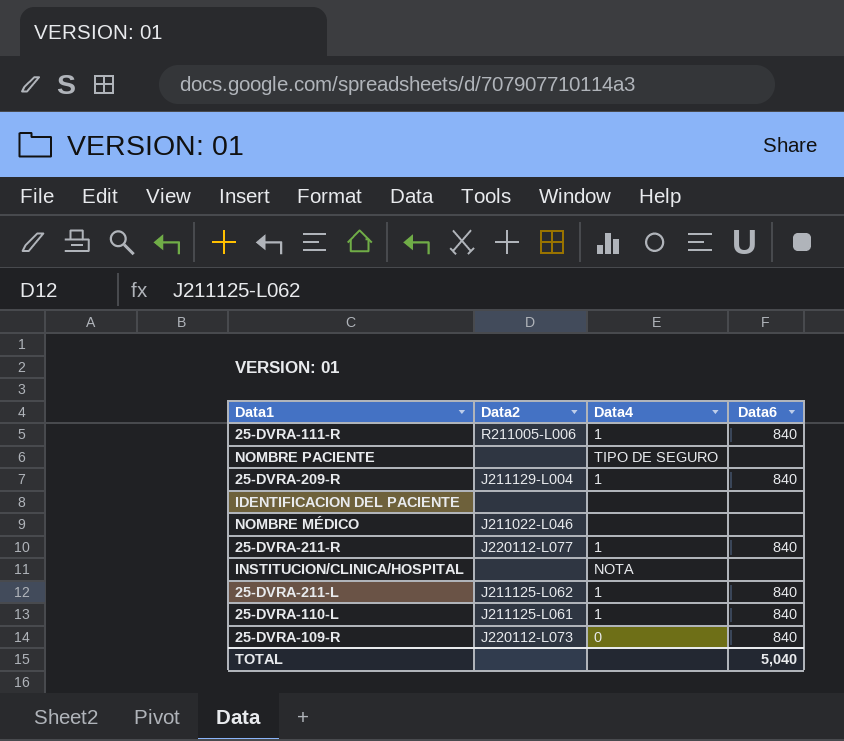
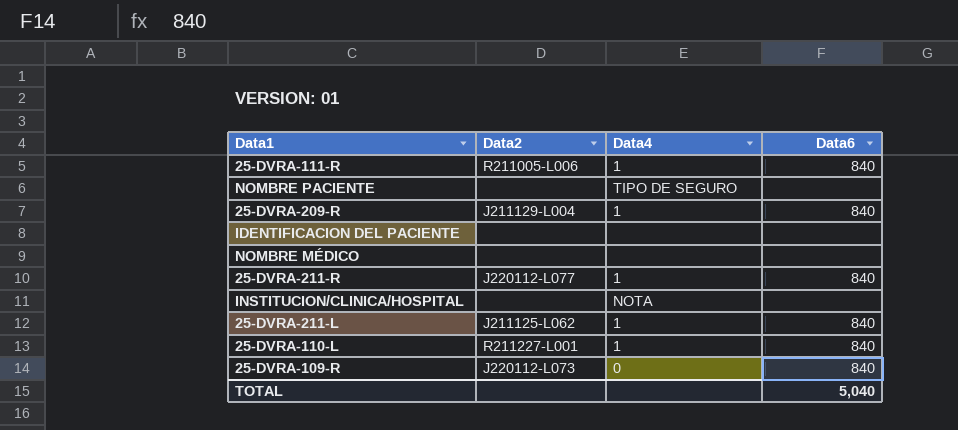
NOMBRE MÉDICO | Data2: J211022-L046 -> none
25-DVRA-110-L | Data2: J211125-L061 -> R211227-L001

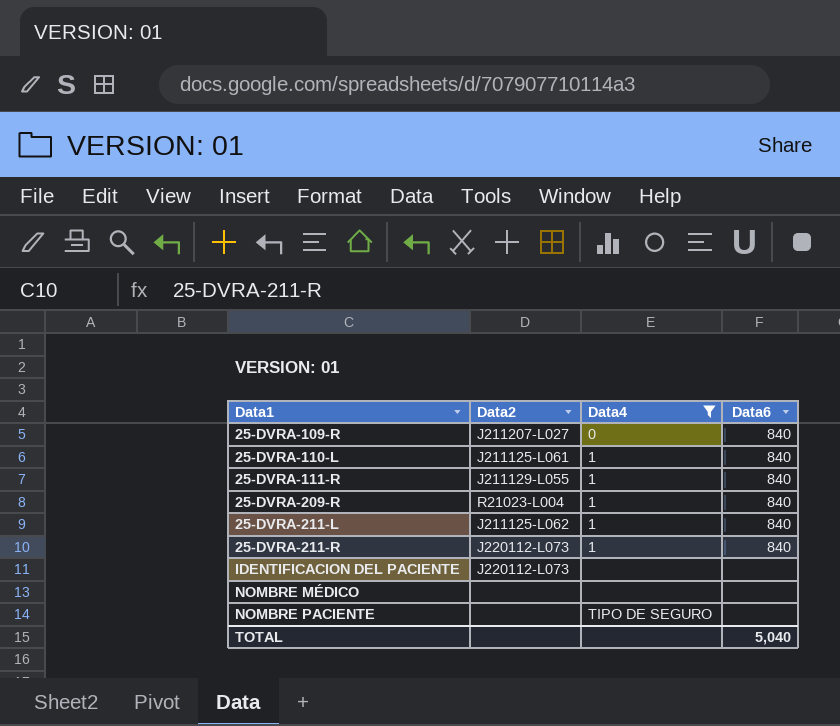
filter: none -> Data4 != NOTA
row order: none -> Data1 ascending
25-DVRA-109-R | Data2: J220112-L073 -> J211207-L027
25-DVRA-110-L | Data2: R211227-L001 -> J211125-L061
25-DVRA-111-R | Data2: R211005-L006 -> J211129-L055
25-DVRA-209-R | Data2: J211129-L004 -> R21023-L004
25-DVRA-211-R | Data2: J220112-L077 -> J220112-L073
IDENTIFICACION DEL PACIENTE | Data2: none -> J220112-L073

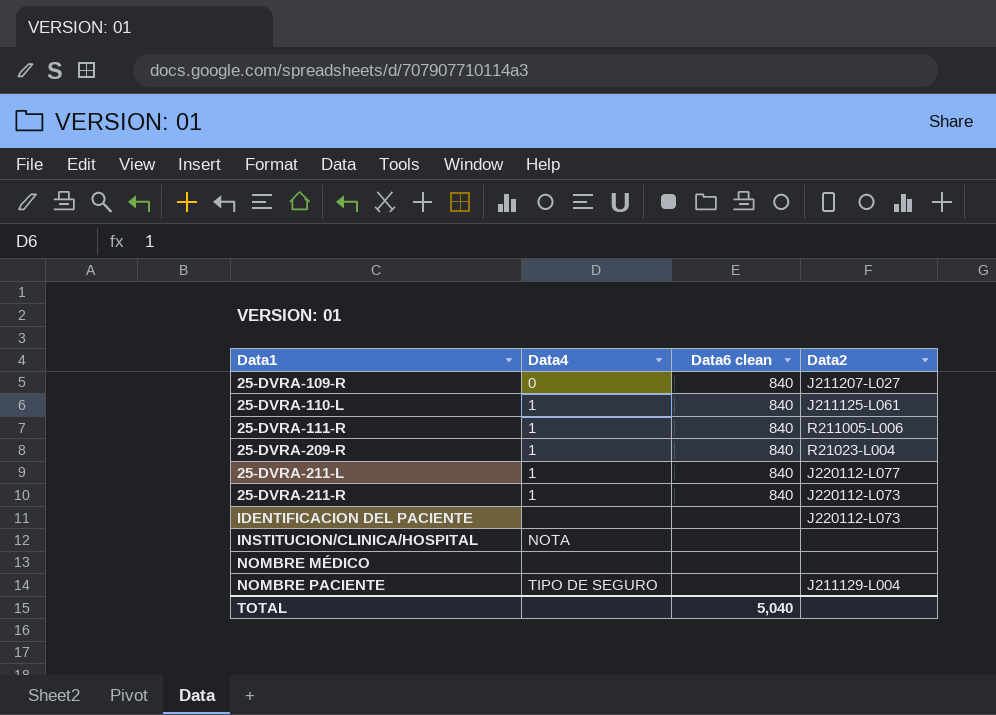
filter: Data4 != NOTA -> none
column name: Data6 -> Data6 clean
column Data2 | position: 2 -> 4
25-DVRA-111-R | Data2: J211129-L055 -> R211005-L006
25-DVRA-211-L | Data2: J211125-L062 -> J220112-L077
NOMBRE PACIENTE | Data2: none -> J211129-L004

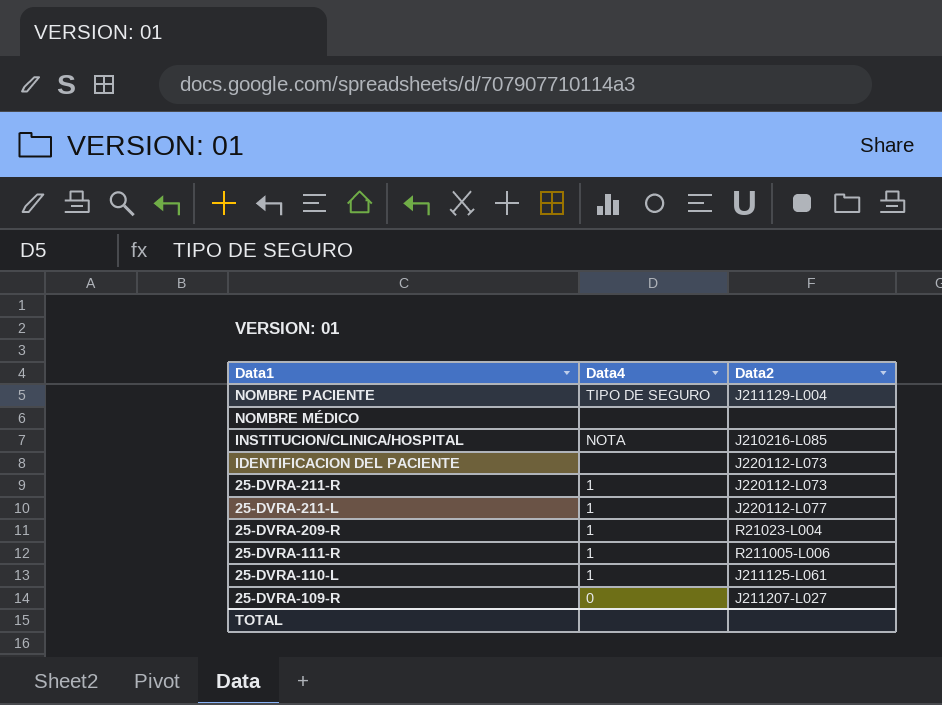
row order: Data1 ascending -> Data1 descending
column Data6 clean | position: 3 -> none
INSTITUCION/CLINICA/HOSPITAL | Data2: none -> J210216-L085

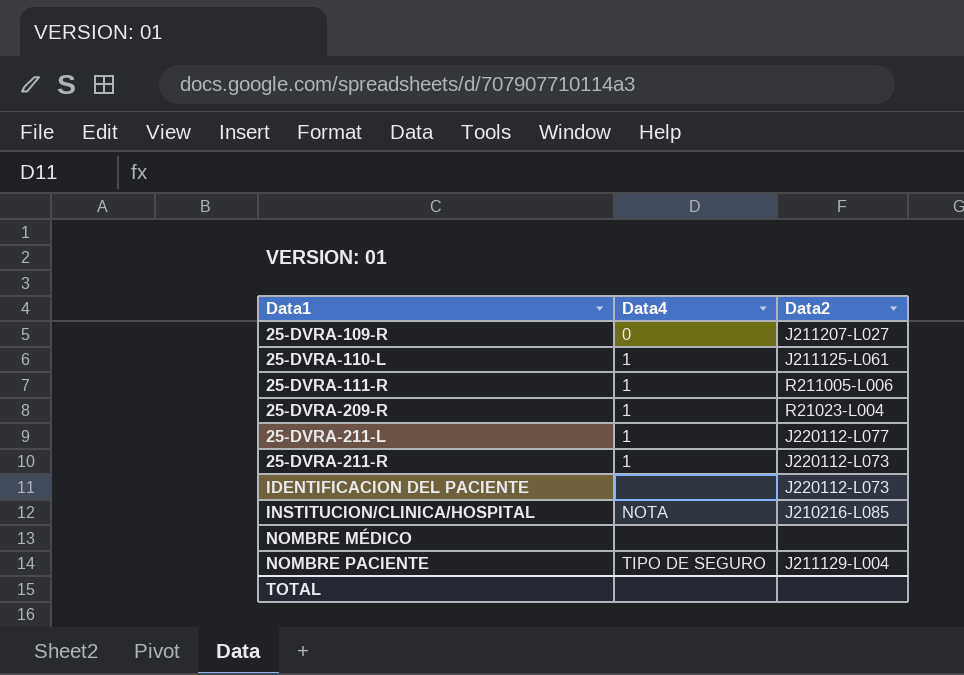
row order: Data1 descending -> Data1 ascending

